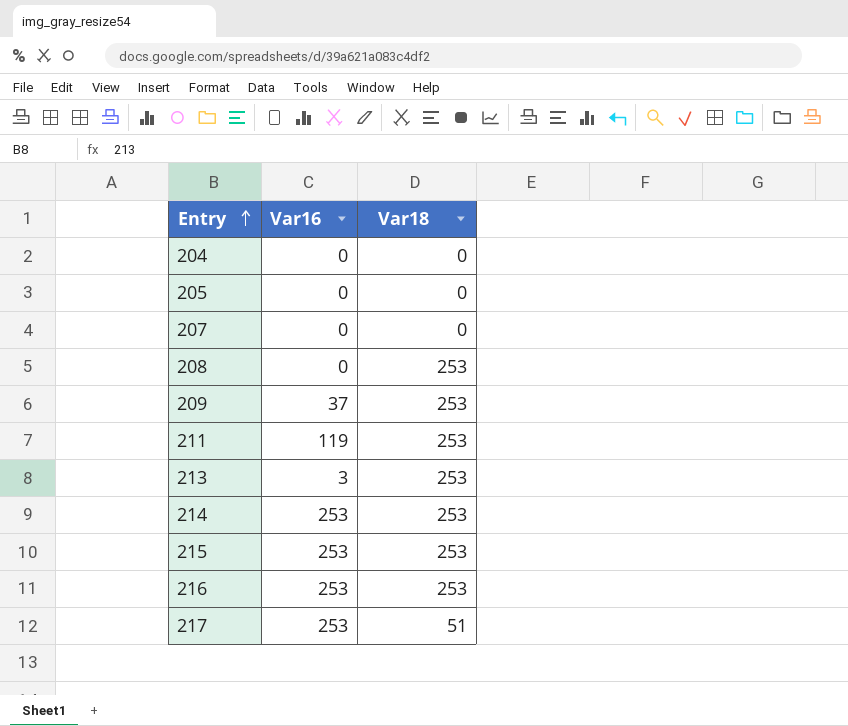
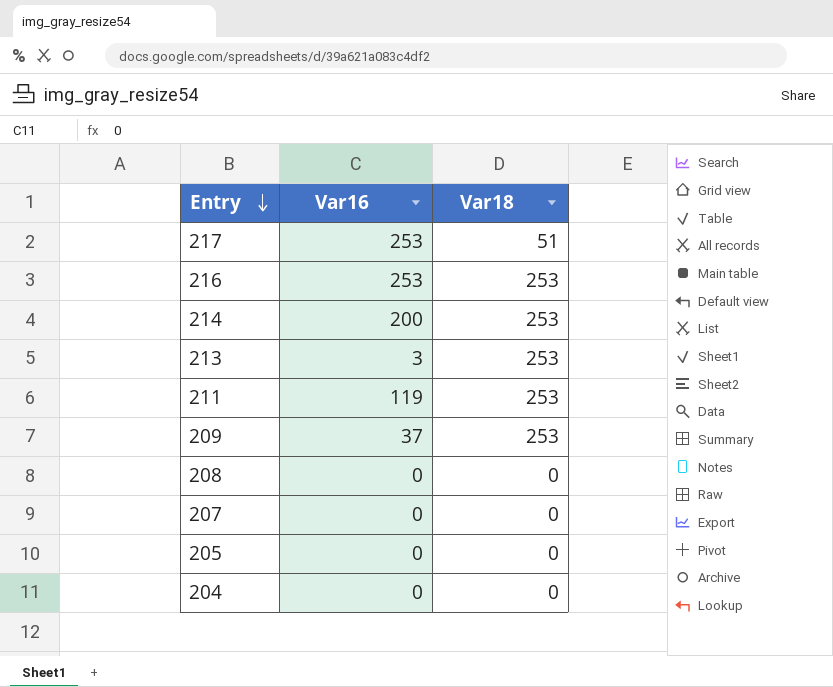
row order: Entry ascending -> Entry descending
row 215: 253 | 253 -> none
214 | Var16: 253 -> 200
208 | Var18: 253 -> 0

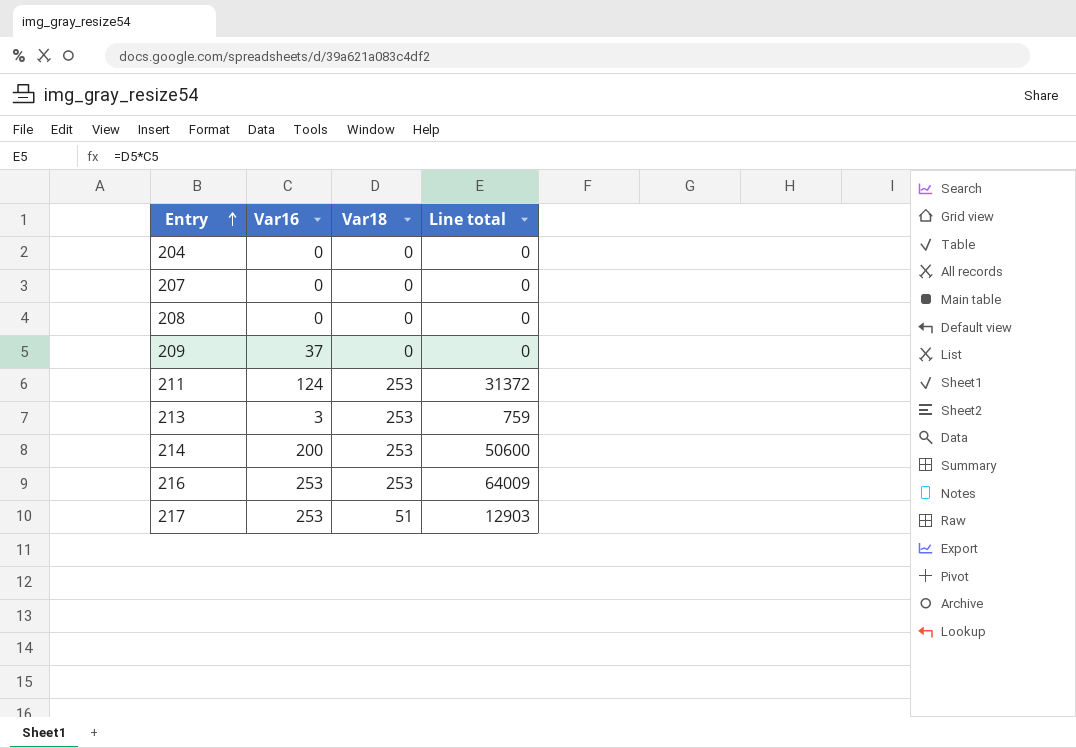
row order: Entry descending -> Entry ascending
column Line total | formula: none -> [Var16] * [Var18]
row 205: 0 | 0 -> none
209 | Var18: 253 -> 0
211 | Var16: 119 -> 124

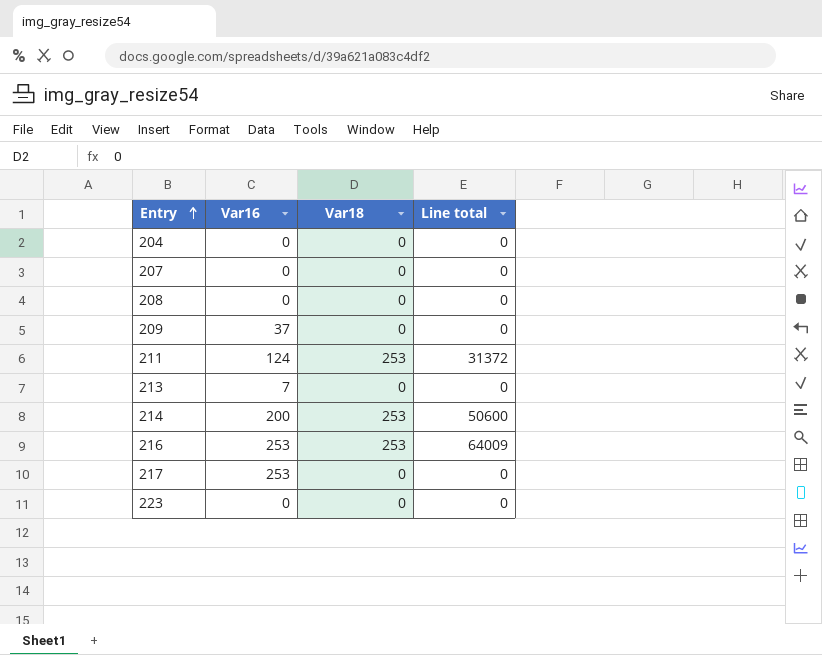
213 | Var16: 3 -> 7
213 | Var18: 253 -> 0
213 | Line total: 759 -> 0
217 | Var18: 51 -> 0
217 | Line total: 12903 -> 0
row 223: none -> 0 | 0 | 0

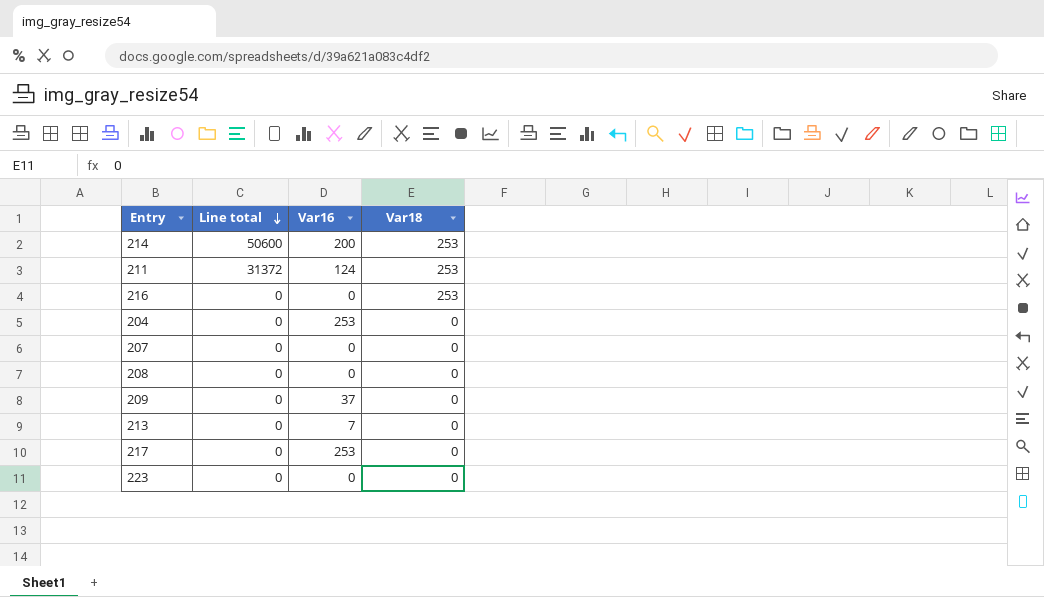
row order: Entry ascending -> Line total descending
column Line total | position: 4 -> 2
216 | Line total: 64009 -> 0
216 | Var16: 253 -> 0
204 | Var16: 0 -> 253

